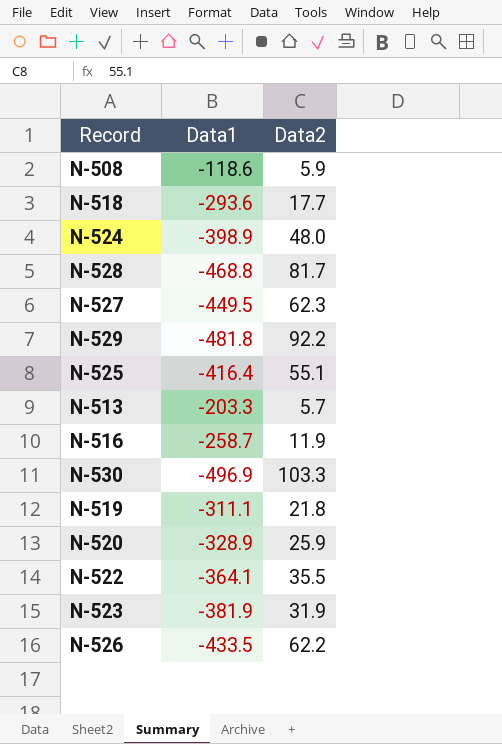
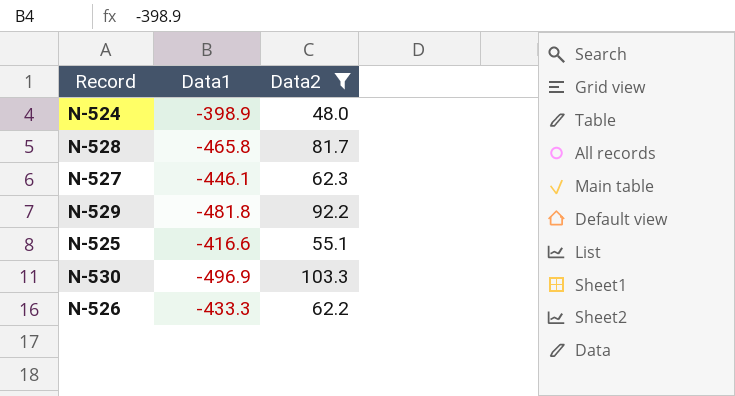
filter: none -> Data2 >= 48.0
N-528 | Data1: -468.8 -> -465.8
N-527 | Data1: -449.5 -> -446.1
N-525 | Data1: -416.4 -> -416.6
N-526 | Data1: -433.5 -> -433.3

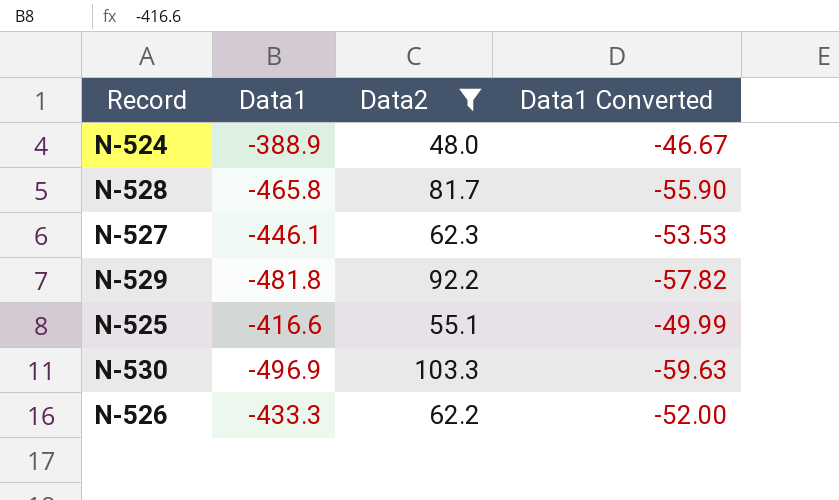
column Data1 Converted | formula: none -> [Data1] * 0.12
N-524 | Data1: -398.9 -> -388.9

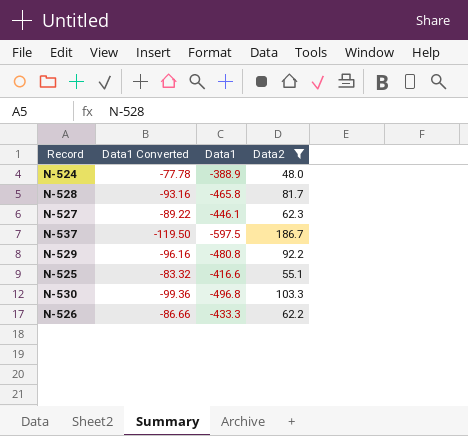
column Data1 Converted | formula: [Data1] * 0.12 -> [Data1] * 0.2
column Data1 Converted | position: 4 -> 2
row N-537: none -> -119.50 | -597.5 | 186.7
N-529 | Data1: -481.8 -> -480.8
N-530 | Data1: -496.9 -> -496.8

